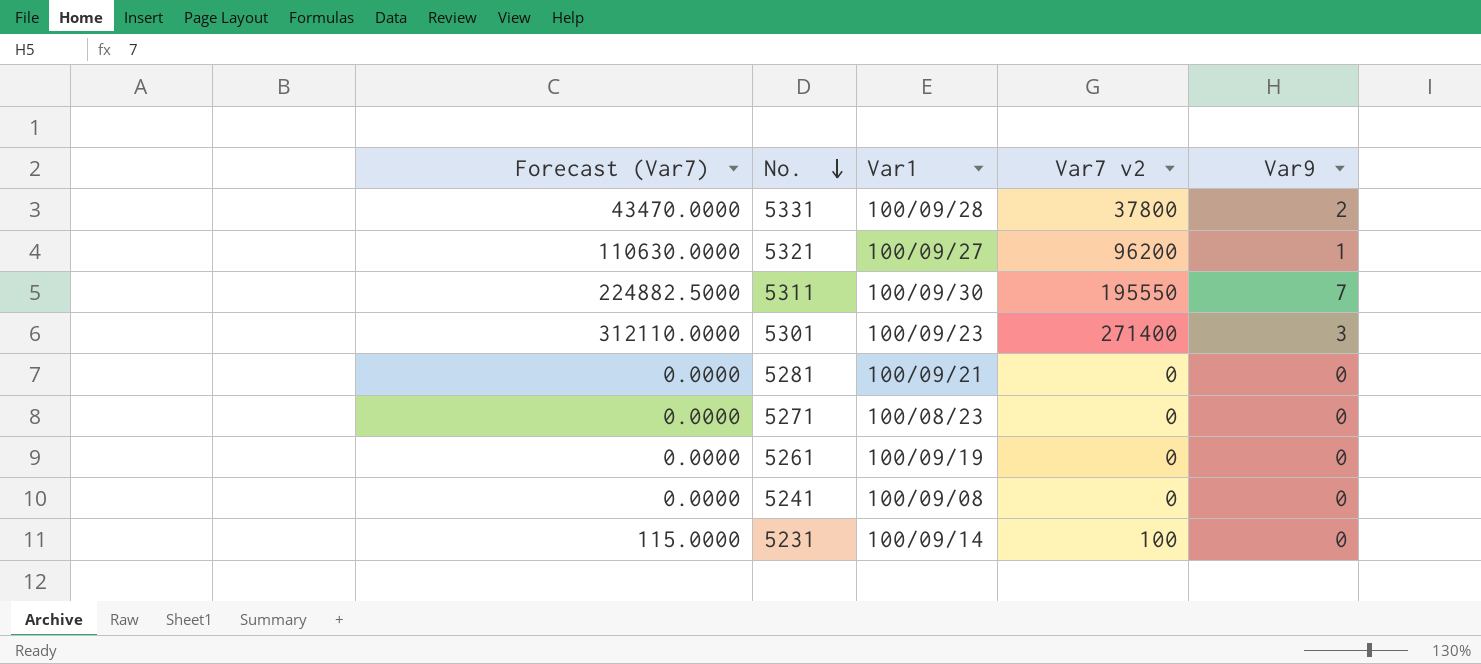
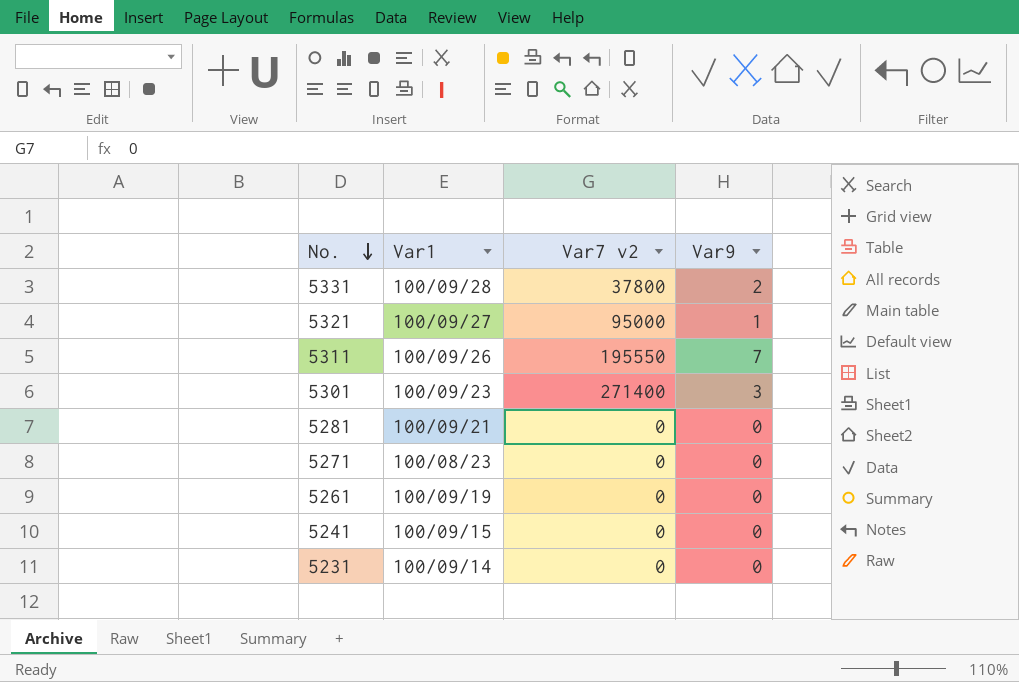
column Forecast (Var7) | formula: [Var7 v2] * 1.15 -> none
5321 | Var7 v2: 96200 -> 95000
5311 | Var1: 100/09/30 -> 100/09/26
5241 | Var1: 100/09/08 -> 100/09/15
5231 | Var7 v2: 100 -> 0

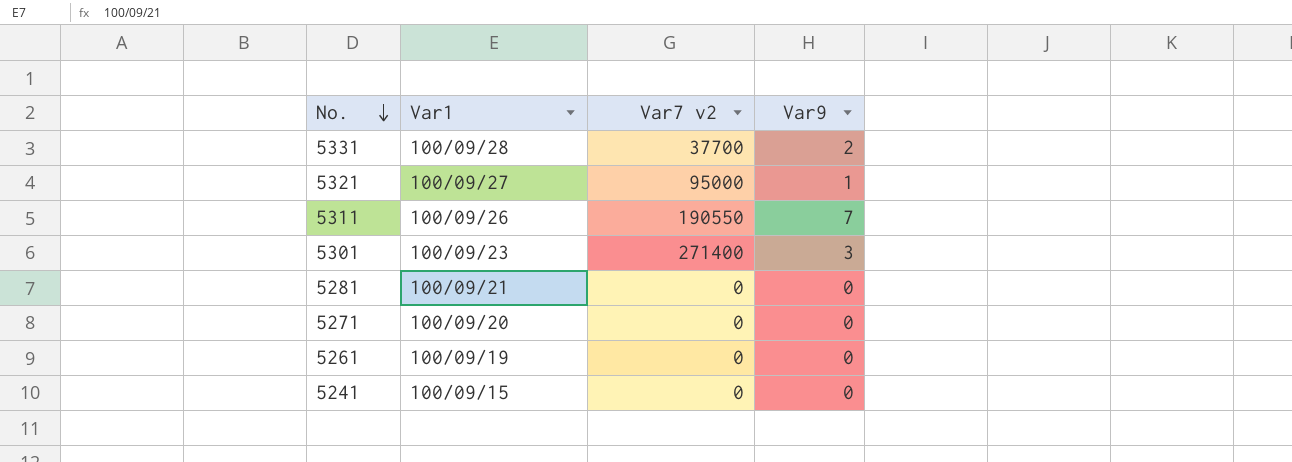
row 5231: 100/09/14 | 0 | 0 -> none
5331 | Var7 v2: 37800 -> 37700
5311 | Var7 v2: 195550 -> 190550
5271 | Var1: 100/08/23 -> 100/09/20

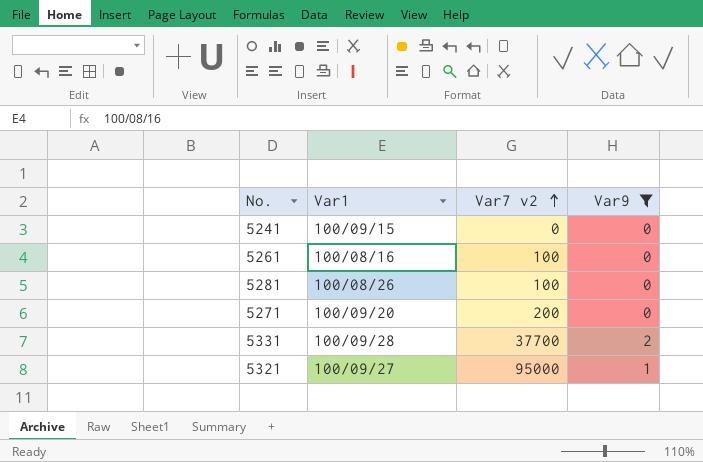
filter: none -> Var9 <= 2
row order: No. descending -> Var7 v2 ascending
5261 | Var1: 100/09/19 -> 100/08/16
5261 | Var7 v2: 0 -> 100
5281 | Var1: 100/09/21 -> 100/08/26
5281 | Var7 v2: 0 -> 100
5271 | Var7 v2: 0 -> 200

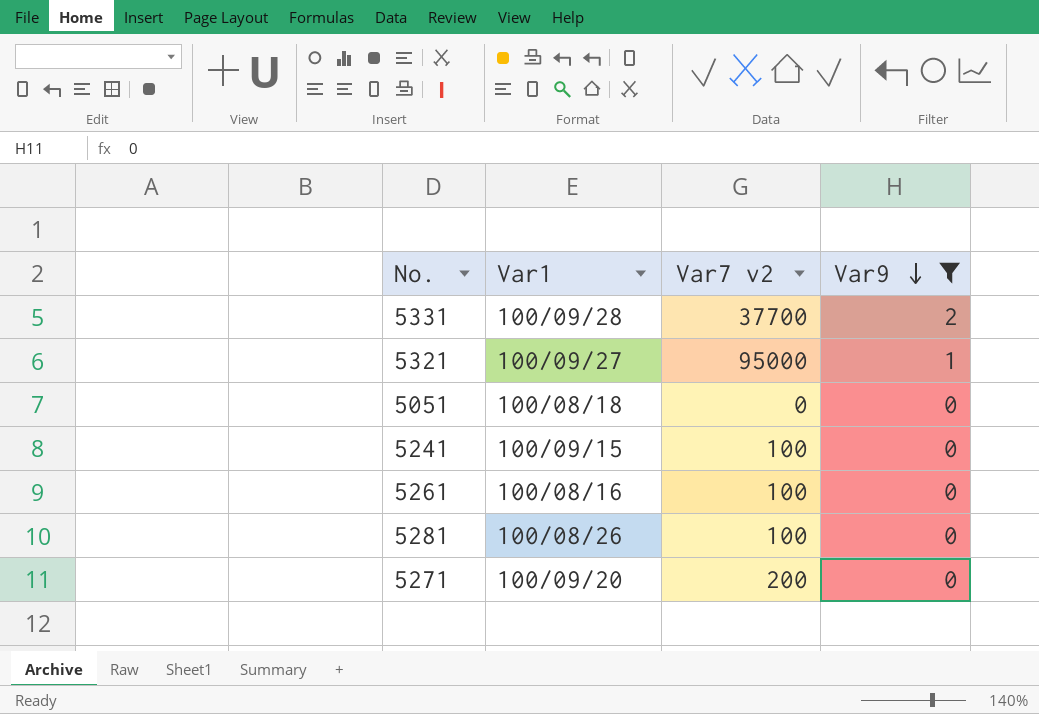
row order: Var7 v2 ascending -> Var9 descending
row 5051: none -> 100/08/18 | 0 | 0
5241 | Var7 v2: 0 -> 100

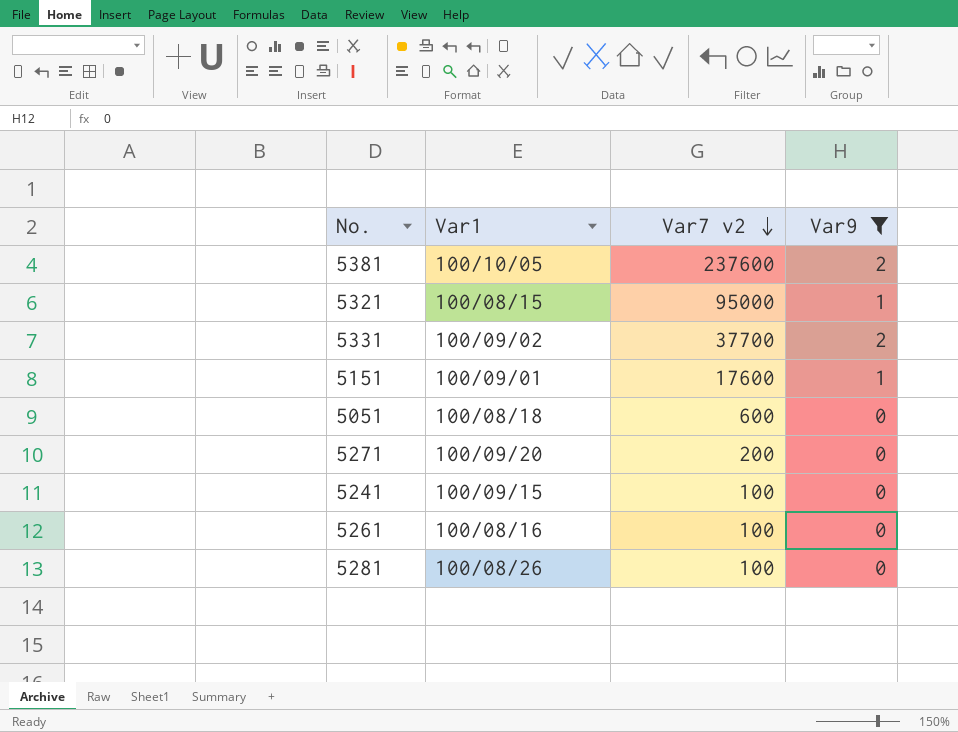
row order: Var9 descending -> Var7 v2 descending
row 5381: none -> 100/10/05 | 237600 | 2
5321 | Var1: 100/09/27 -> 100/08/15
5331 | Var1: 100/09/28 -> 100/09/02
row 5151: none -> 100/09/01 | 17600 | 1
5051 | Var7 v2: 0 -> 600

